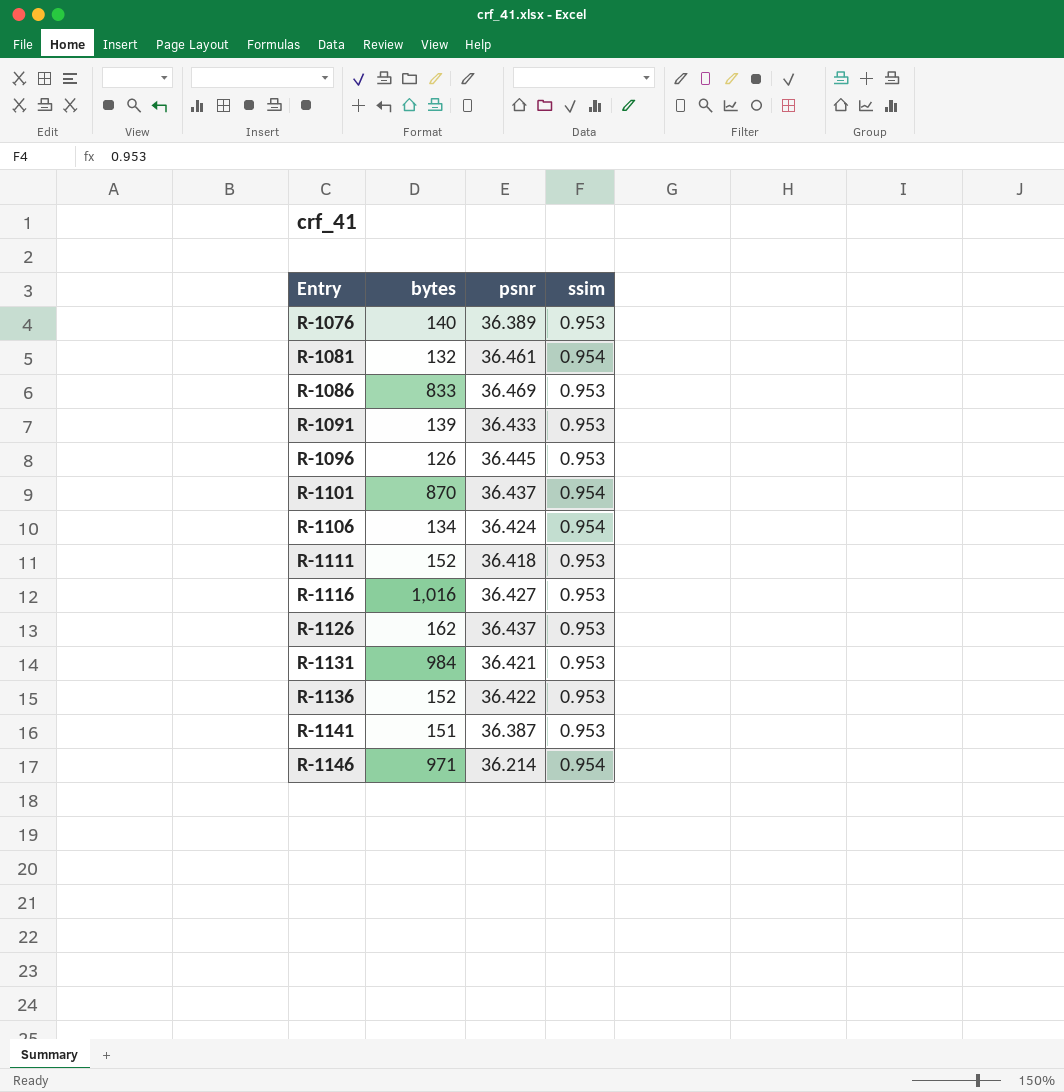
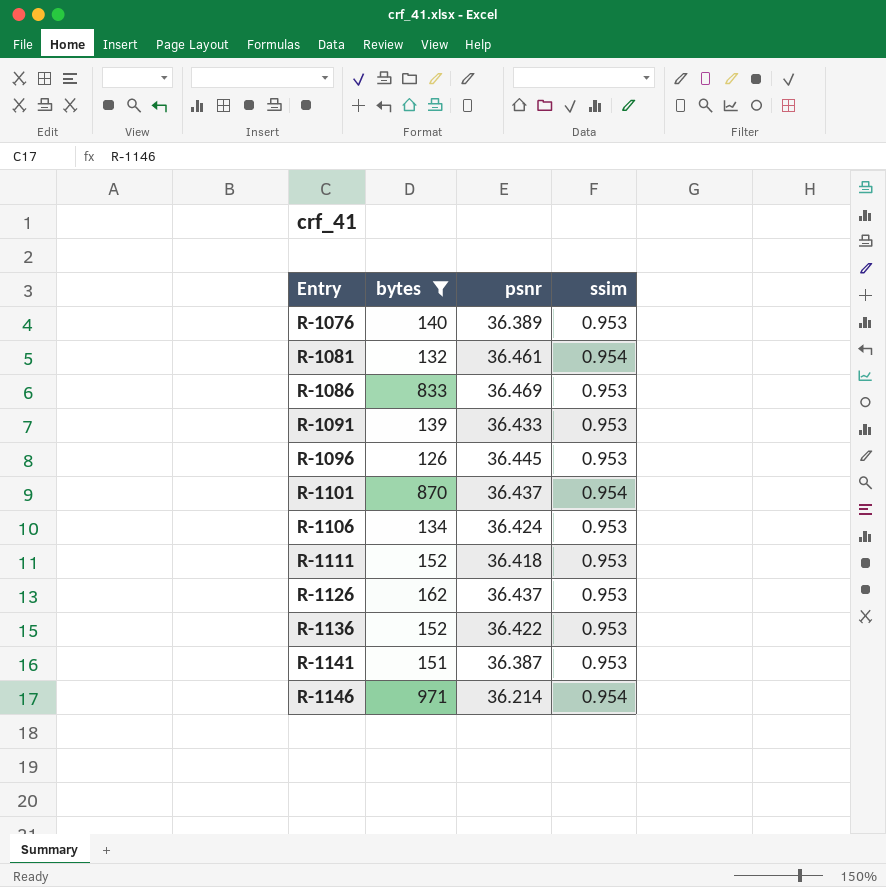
filter: none -> bytes <= 971
R-1106 | ssim: 0.954 -> 0.953

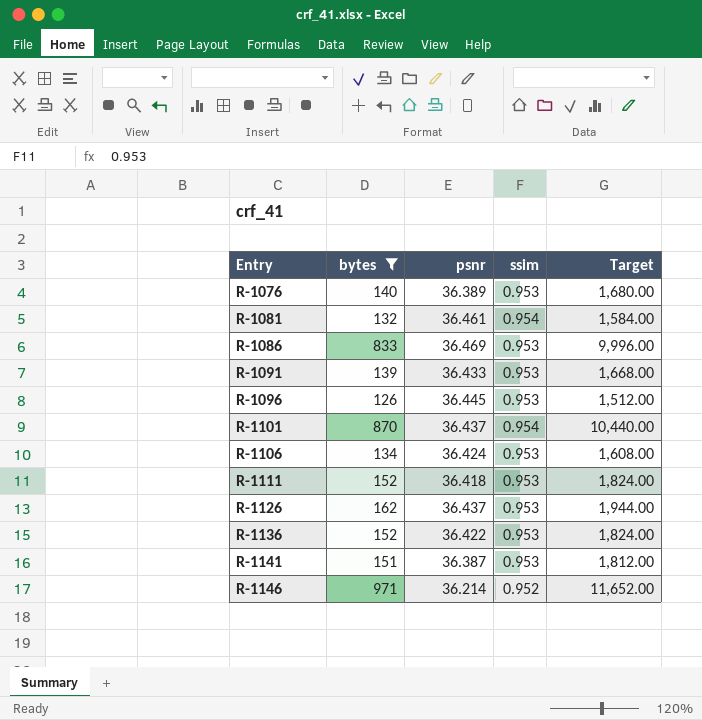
column Target | formula: none -> [bytes] * 12
R-1146 | ssim: 0.954 -> 0.952

